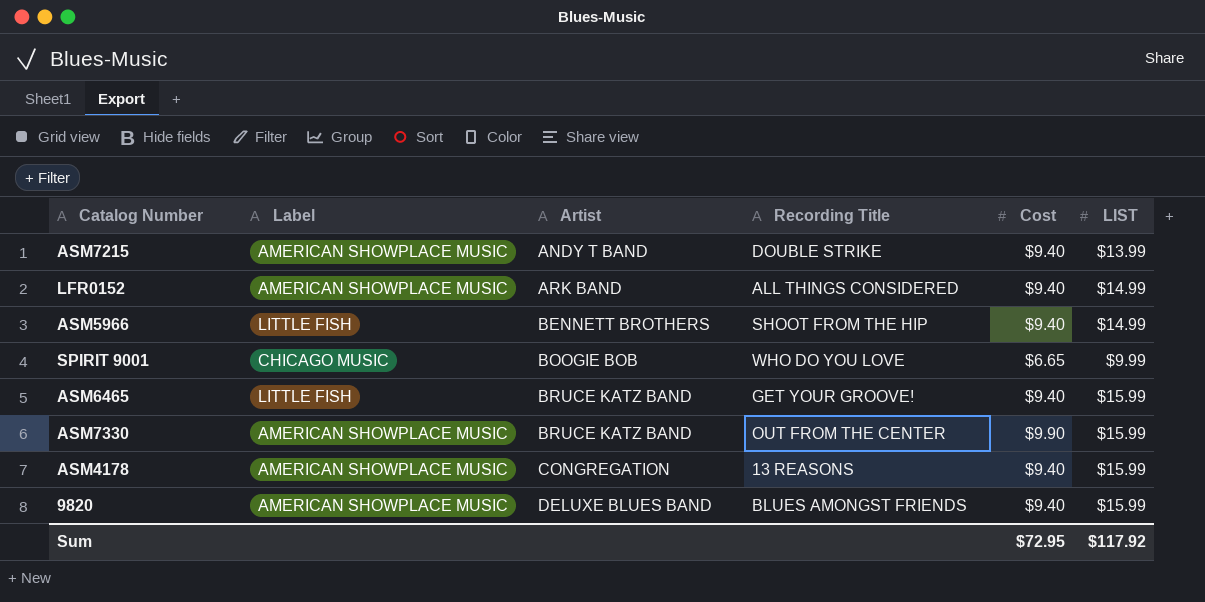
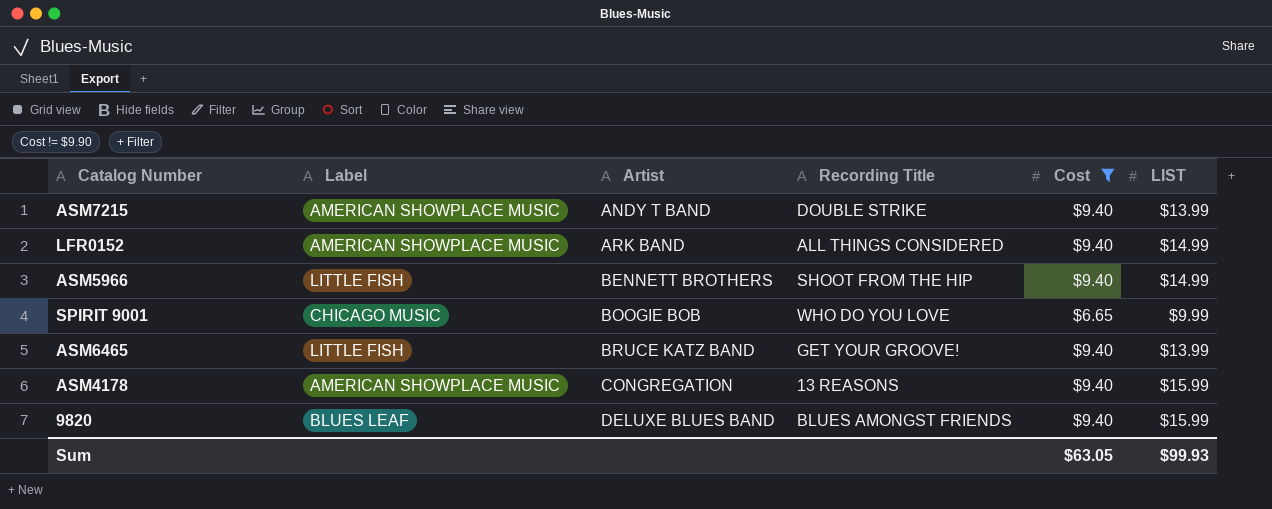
filter: none -> Cost != $9.90
ASM6465 | LIST: $15.99 -> $13.99
9820 | Label: AMERICAN SHOWPLACE MUSIC -> BLUES LEAF
Sum | Cost: $72.95 -> $63.05
Sum | LIST: $117.92 -> $99.93

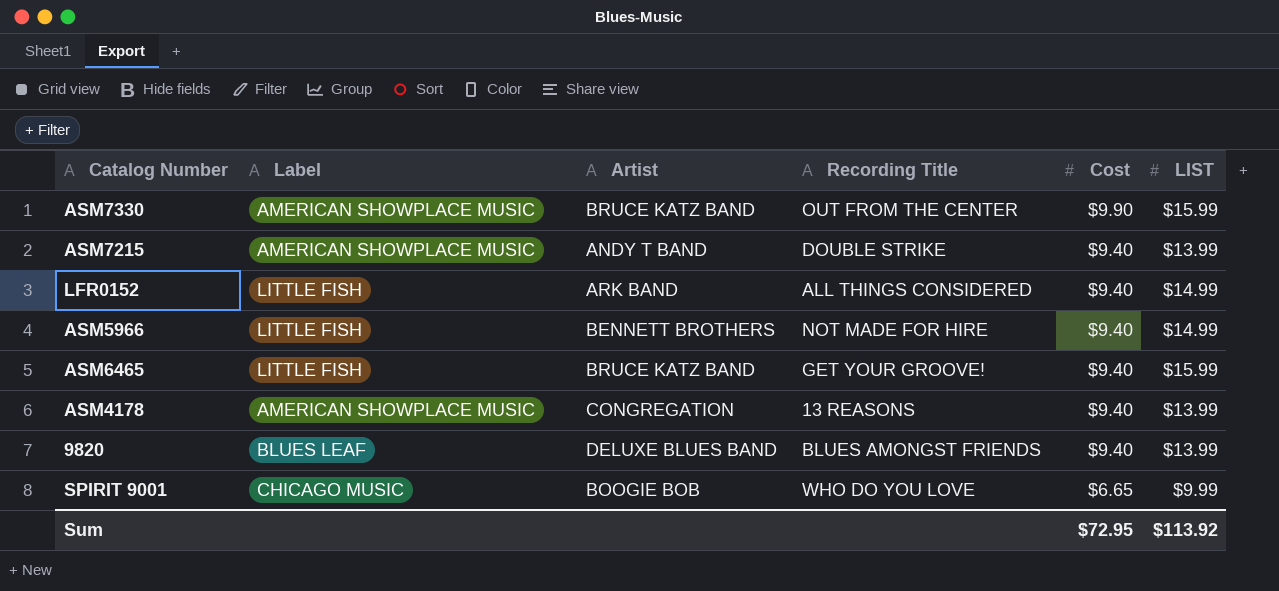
filter: Cost != $9.90 -> none
row order: Artist ascending -> Cost descending
LFR0152 | Label: AMERICAN SHOWPLACE MUSIC -> LITTLE FISH
ASM5966 | Recording Title: SHOOT FROM THE HIP -> NOT MADE FOR HIRE
ASM6465 | LIST: $13.99 -> $15.99
ASM4178 | LIST: $15.99 -> $13.99
9820 | LIST: $15.99 -> $13.99
Sum | Cost: $63.05 -> $72.95
Sum | LIST: $99.93 -> $113.92

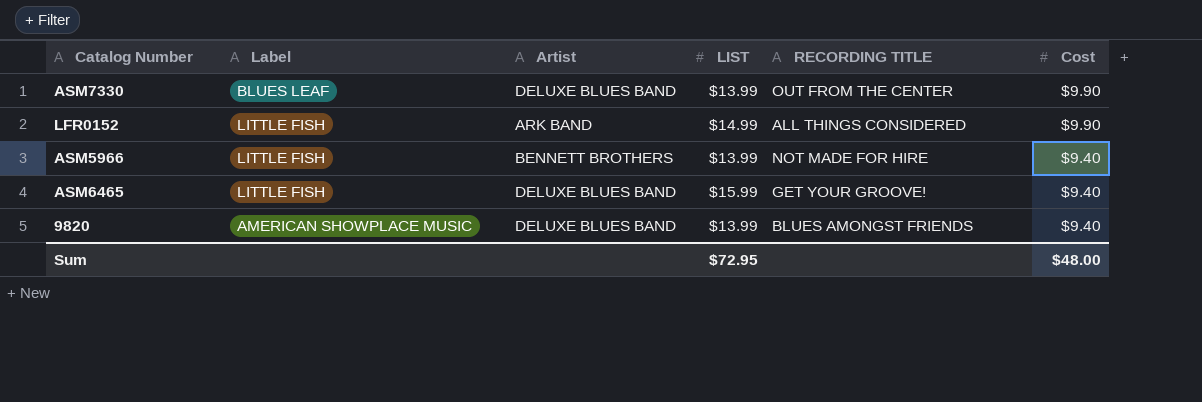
column LIST | position: 6 -> 4
column name: Recording Title -> RECORDING TITLE
row ASM7215: AMERICAN SHOWPLACE MUSIC | ANDY T BAND | DOUBLE STRIKE | $9.40 | $13.99 -> none
row ASM4178: AMERICAN SHOWPLACE MUSIC | CONGREGATION | 13 REASONS | $9.40 | $13.99 -> none
row SPIRIT 9001: CHICAGO MUSIC | BOOGIE BOB | WHO DO YOU LOVE | $6.65 | $9.99 -> none
ASM7330 | Label: AMERICAN SHOWPLACE MUSIC -> BLUES LEAF
ASM7330 | Artist: BRUCE KATZ BAND -> DELUXE BLUES BAND
ASM7330 | LIST: $15.99 -> $13.99
LFR0152 | Cost: $9.40 -> $9.90
ASM5966 | LIST: $14.99 -> $13.99
ASM6465 | Artist: BRUCE KATZ BAND -> DELUXE BLUES BAND
9820 | Label: BLUES LEAF -> AMERICAN SHOWPLACE MUSIC
Sum | LIST: $113.92 -> $72.95
Sum | Cost: $72.95 -> $48.00

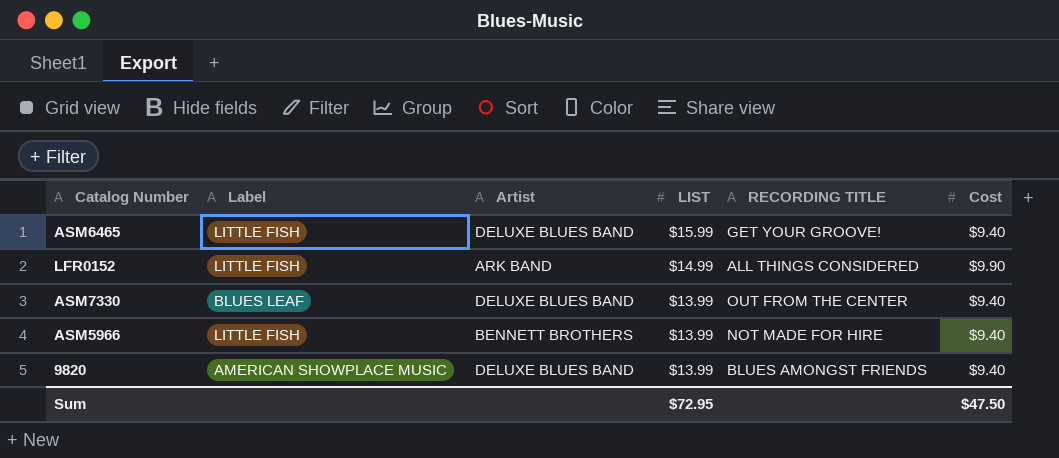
row order: Cost descending -> LIST descending
ASM7330 | Cost: $9.90 -> $9.40
Sum | Cost: $48.00 -> $47.50

